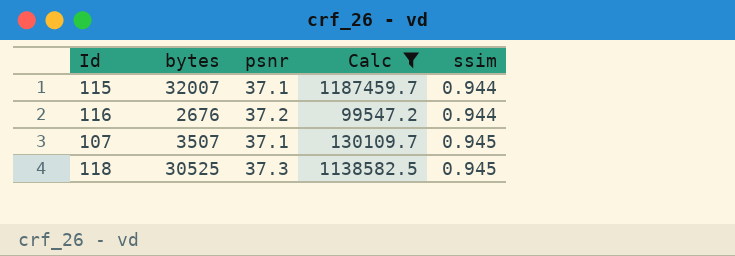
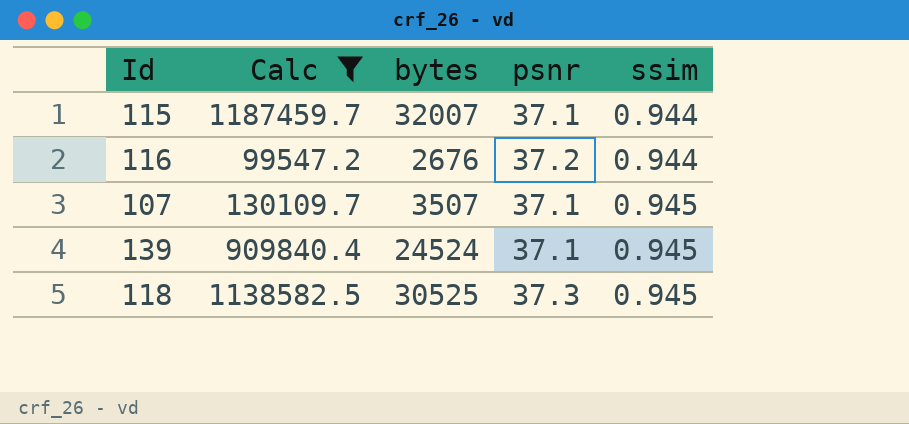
column Calc | position: 4 -> 2
row 139: none -> 909840.4 | 24524 | 37.1 | 0.945

